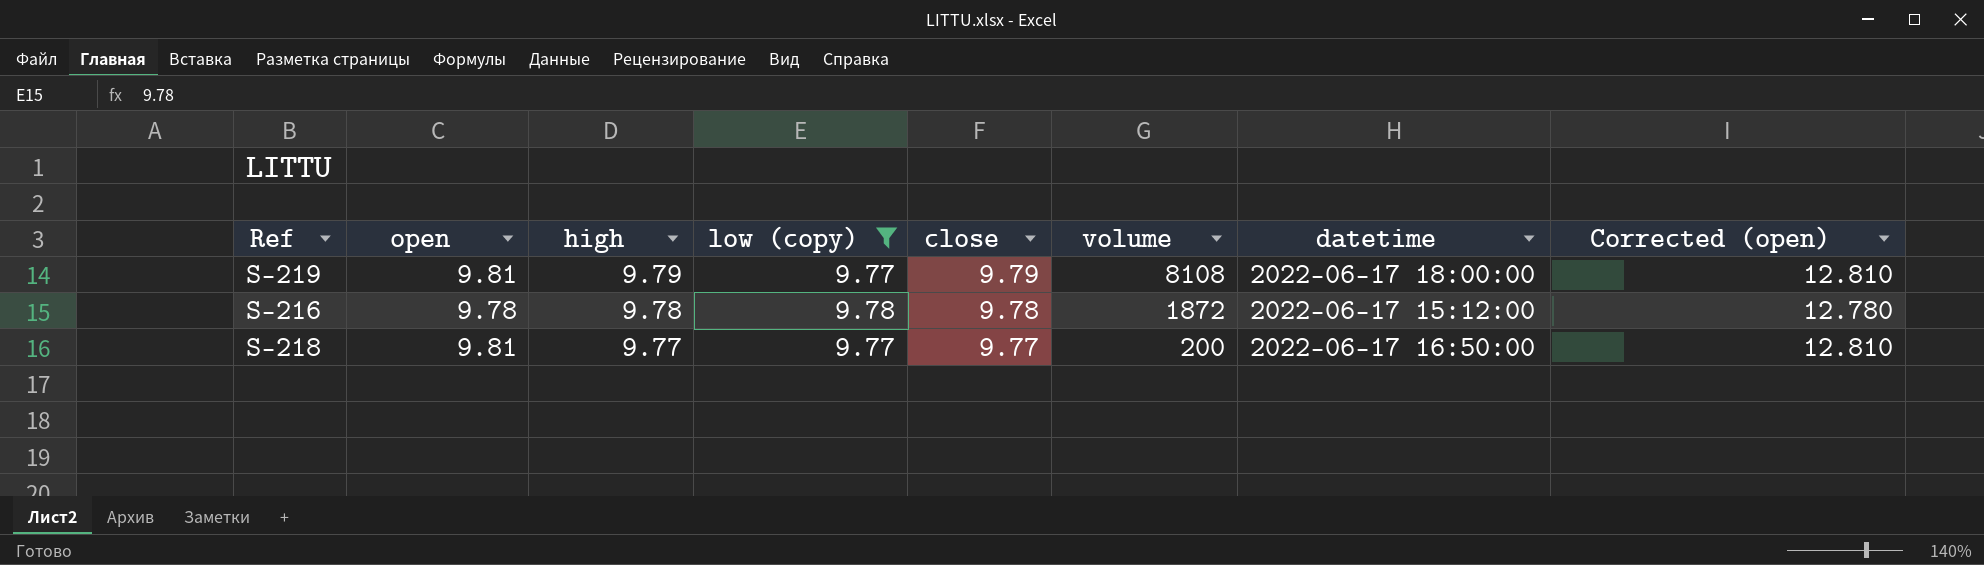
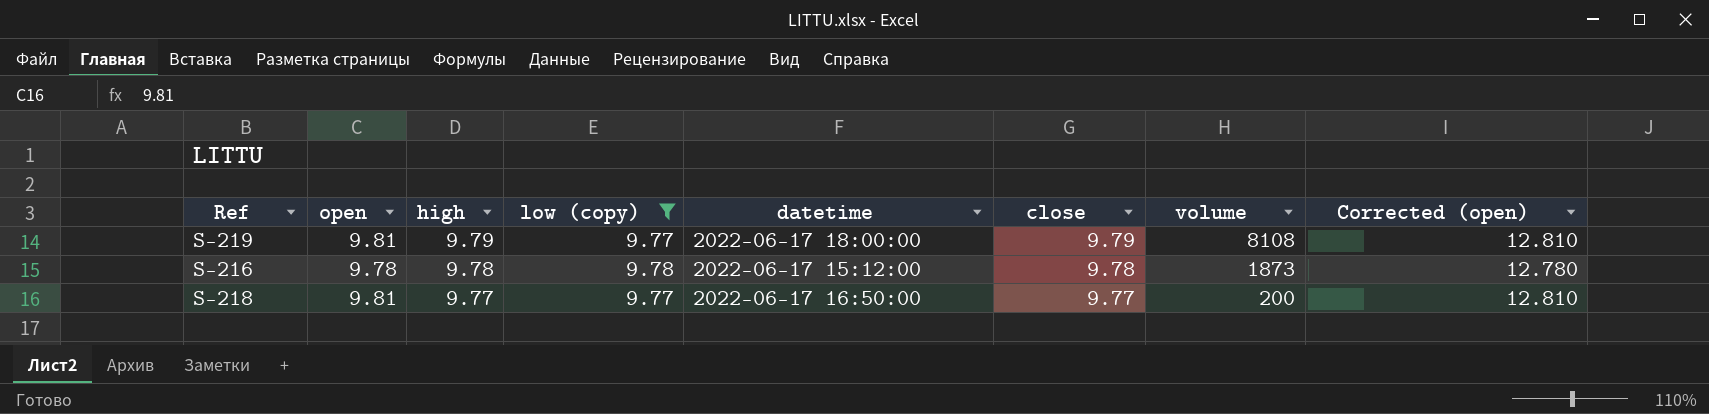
column datetime | position: 7 -> 5
S-216 | volume: 1872 -> 1873

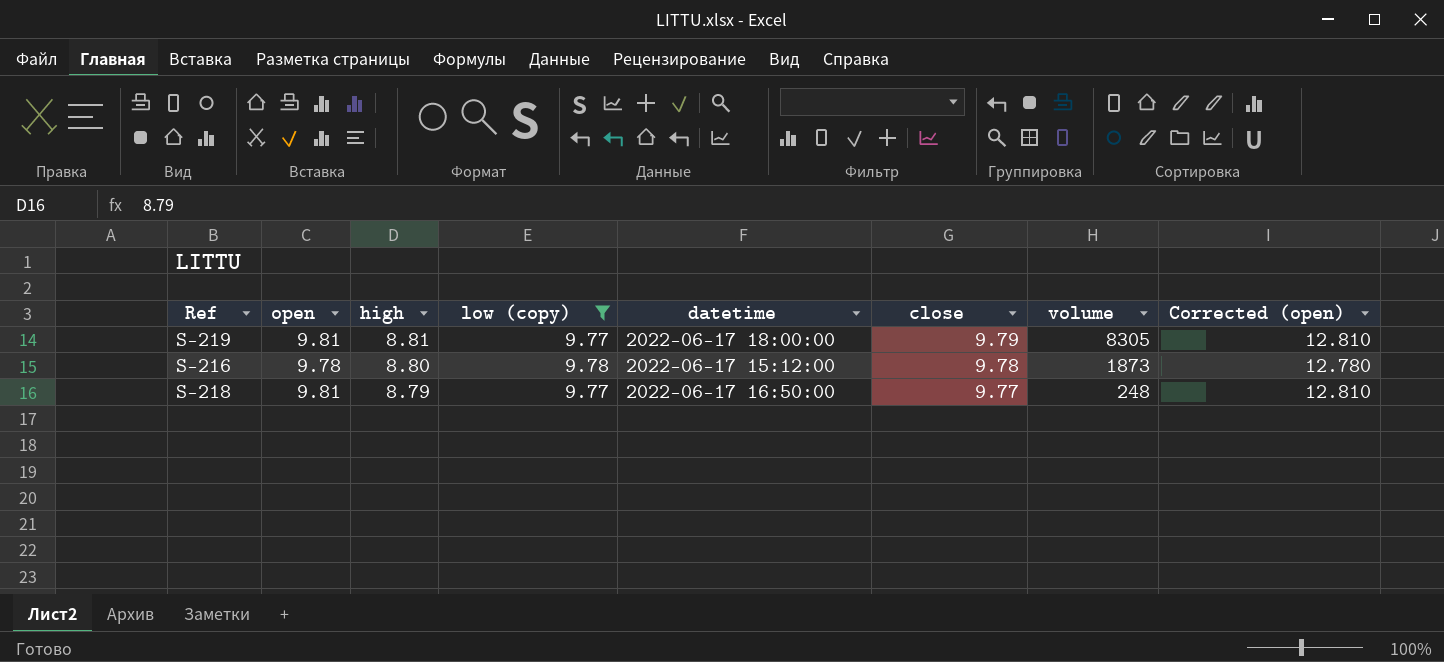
S-219 | high: 9.79 -> 8.81
S-219 | volume: 8108 -> 8305
S-216 | high: 9.78 -> 8.80
S-218 | high: 9.77 -> 8.79
S-218 | volume: 200 -> 248

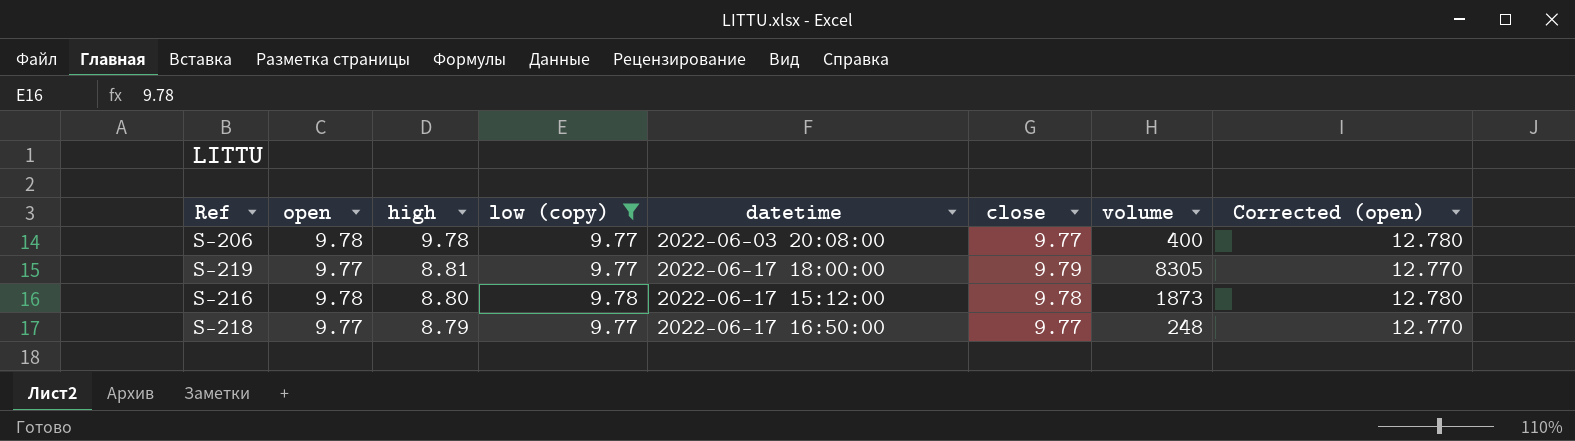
row S-206: none -> 9.78 | 9.78 | 9.77 | 2022-06-03 20:08:00 | 9.77 | 400 | 12.780
S-219 | open: 9.81 -> 9.77
S-219 | Corrected (open): 12.810 -> 12.770
S-218 | open: 9.81 -> 9.77
S-218 | Corrected (open): 12.810 -> 12.770

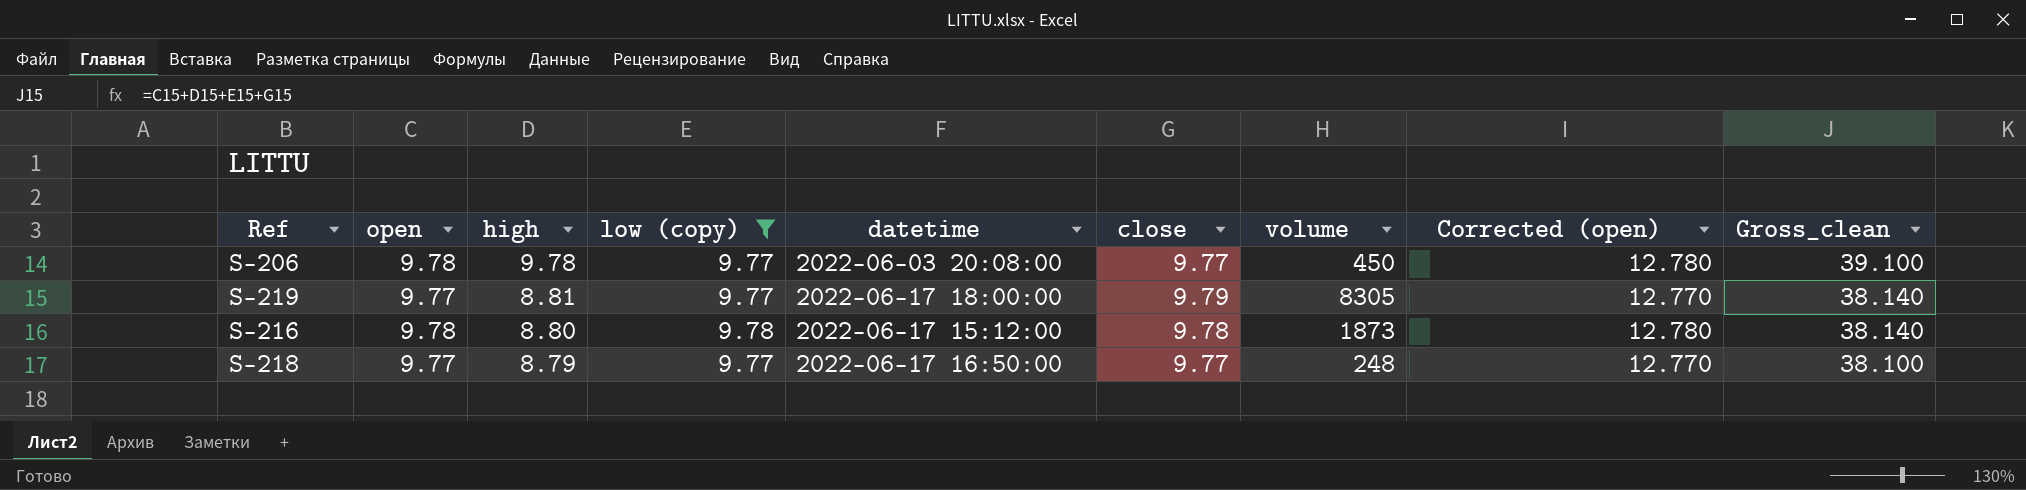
column Gross_clean | formula: none -> [open] + [high] + [low (copy)] + [close]
S-206 | volume: 400 -> 450

